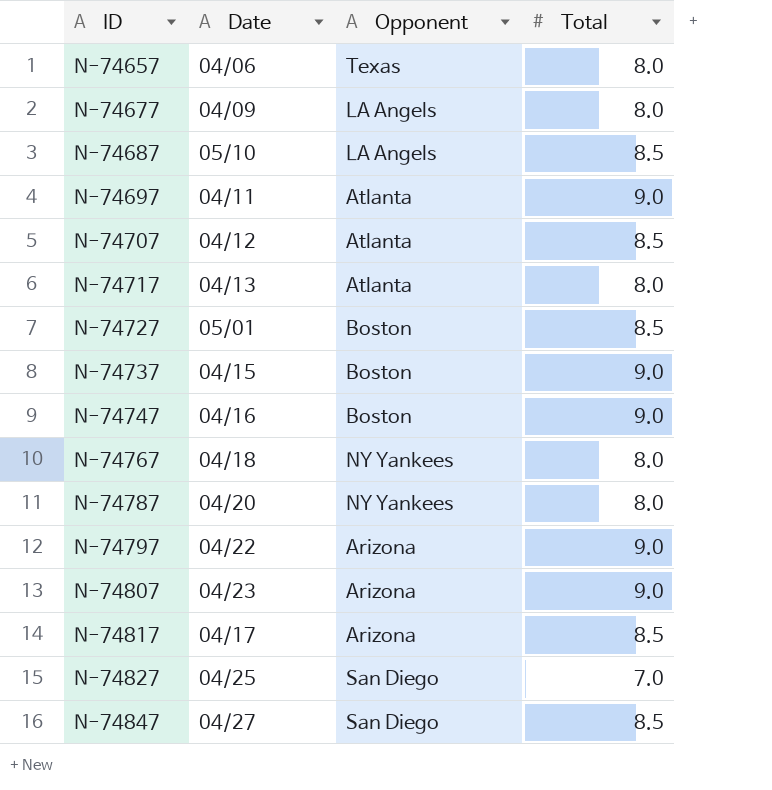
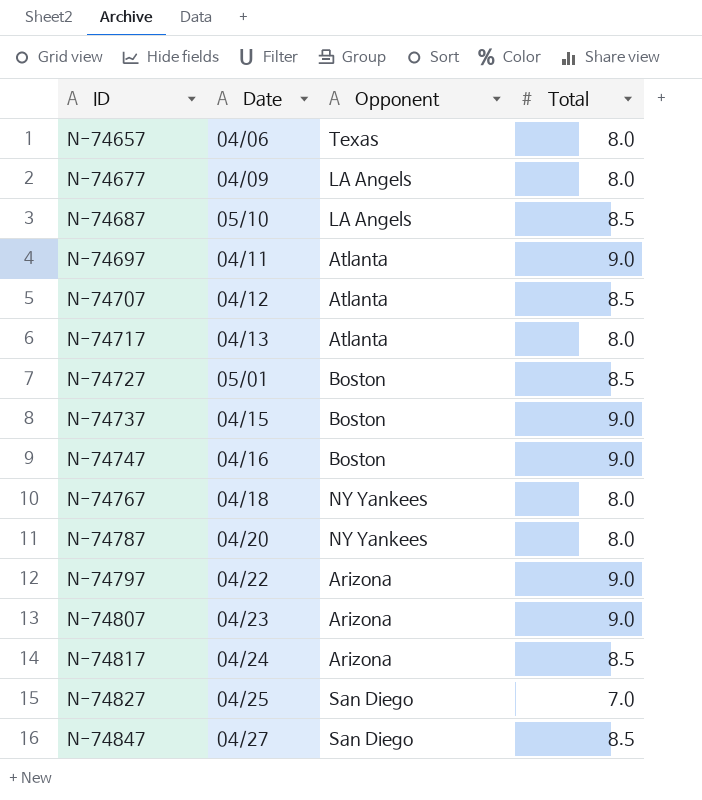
N-74817 | Date: 04/17 -> 04/24

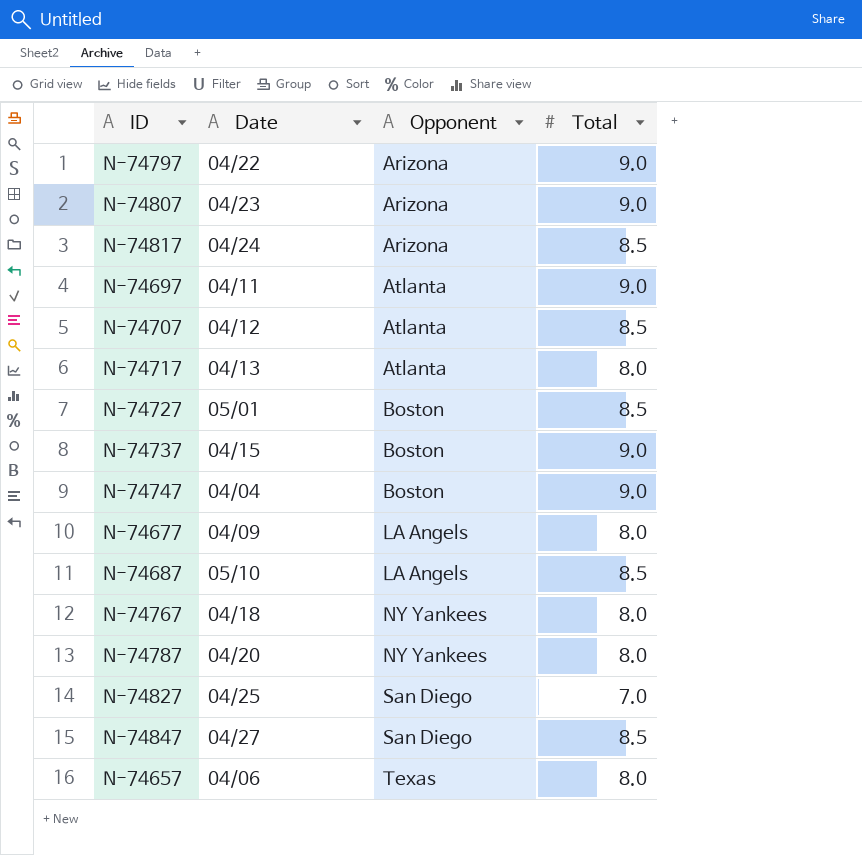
row order: ID ascending -> Opponent ascending
N-74747 | Date: 04/16 -> 04/04

